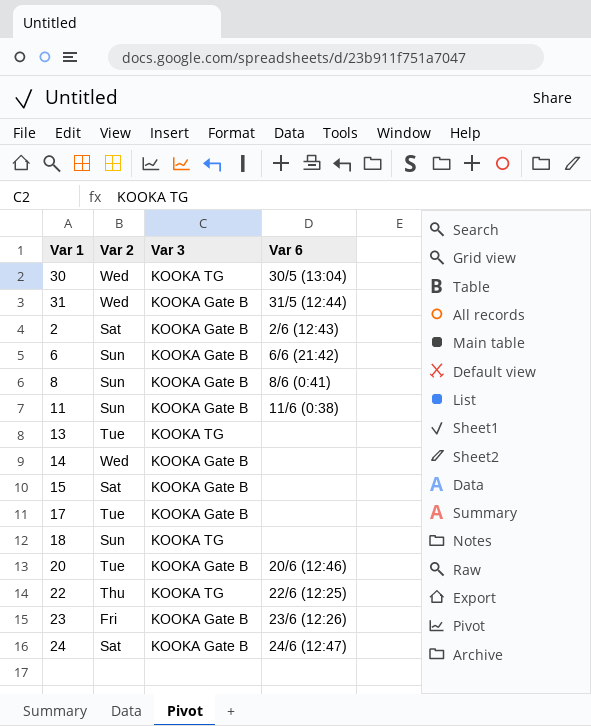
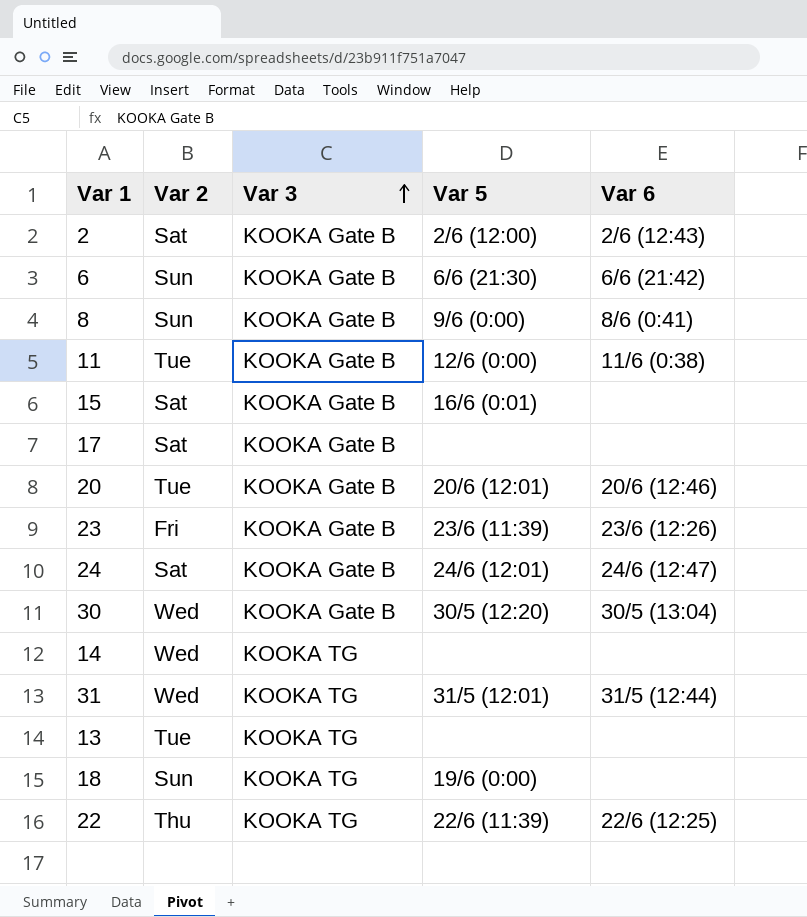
row order: none -> Var 3 ascending
column Var 5 | position: none -> 4
11 | Var 2: Sun -> Tue
17 | Var 2: Tue -> Sat
30 | Var 3: KOOKA TG -> KOOKA Gate B
14 | Var 3: KOOKA Gate B -> KOOKA TG
31 | Var 3: KOOKA Gate B -> KOOKA TG

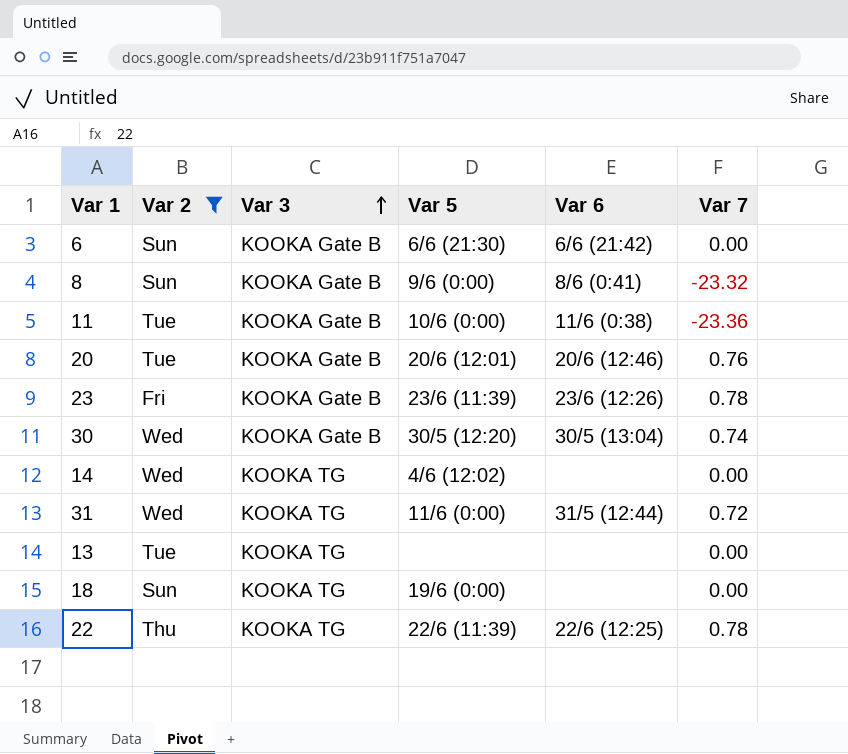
filter: none -> Var 2 != Sat
column Var 7 | position: none -> 6
11 | Var 5: 12/6 (0:00) -> 10/6 (0:00)
14 | Var 5: none -> 4/6 (12:02)
31 | Var 5: 31/5 (12:01) -> 11/6 (0:00)

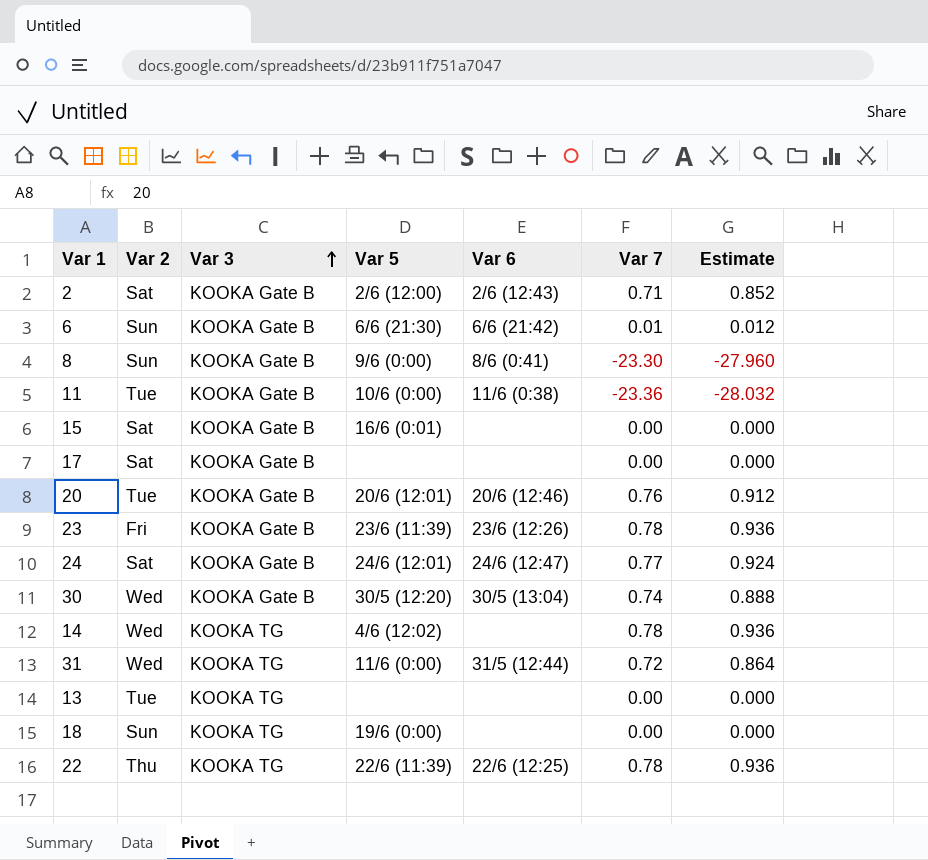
filter: Var 2 != Sat -> none
column Estimate | formula: none -> [Var 7] * 1.2
6 | Var 7: 0.00 -> 0.01
8 | Var 7: -23.32 -> -23.30
14 | Var 7: 0.00 -> 0.78

